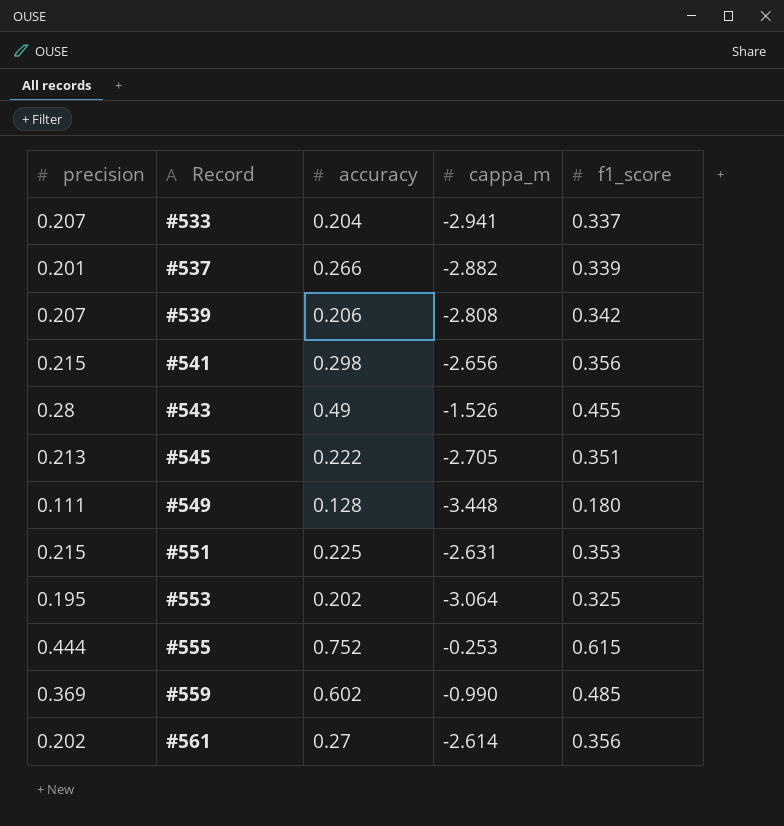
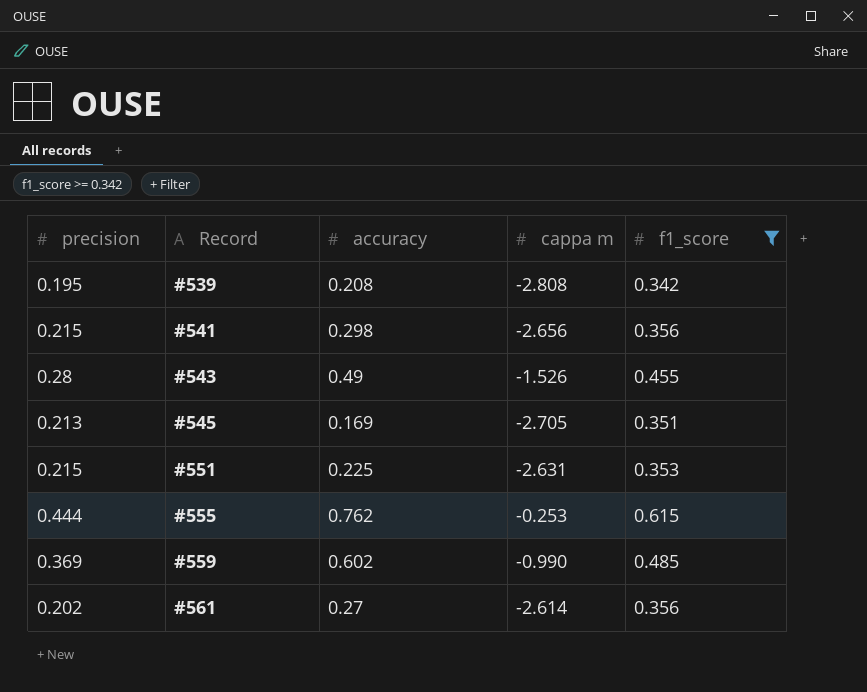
filter: none -> f1_score >= 0.342
column name: cappa_m -> cappa m
#539 | precision: 0.207 -> 0.195
#539 | accuracy: 0.206 -> 0.208
#545 | accuracy: 0.222 -> 0.169
#555 | accuracy: 0.752 -> 0.762

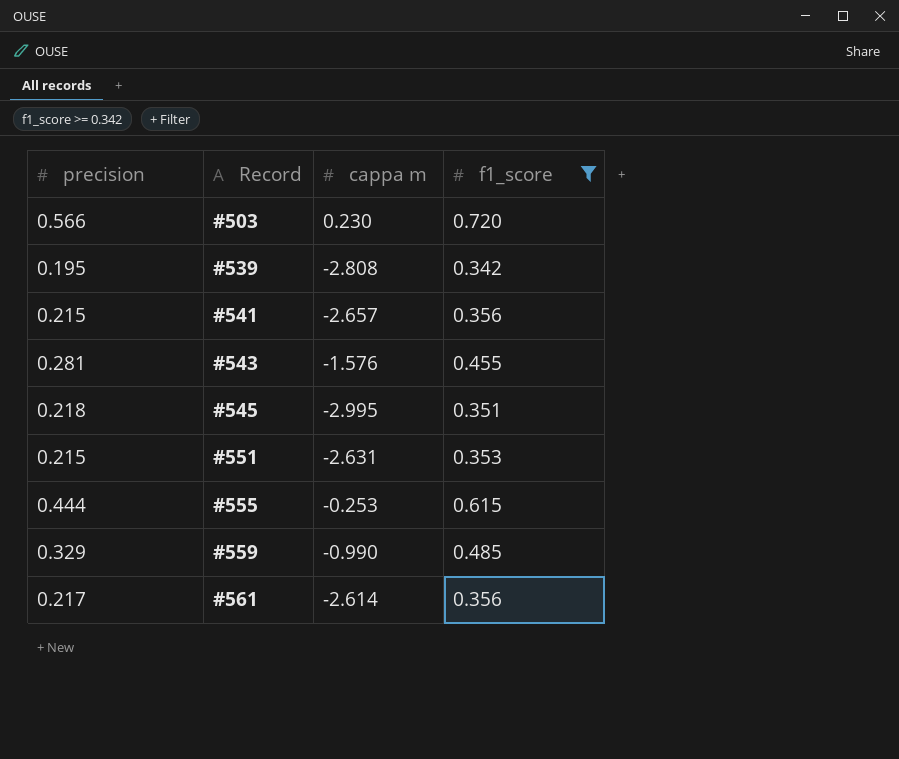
column accuracy | position: 3 -> none
row #503: none -> 0.566 | 0.230 | 0.720
#541 | cappa m: -2.656 -> -2.657
#543 | precision: 0.28 -> 0.281
#543 | cappa m: -1.526 -> -1.576
#545 | precision: 0.213 -> 0.218
#545 | cappa m: -2.705 -> -2.995
#559 | precision: 0.369 -> 0.329
#561 | precision: 0.202 -> 0.217

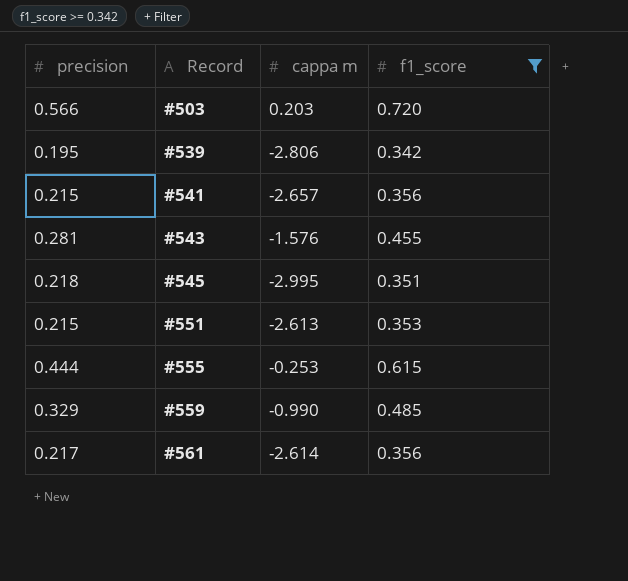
#503 | cappa m: 0.230 -> 0.203
#539 | cappa m: -2.808 -> -2.806
#551 | cappa m: -2.631 -> -2.613

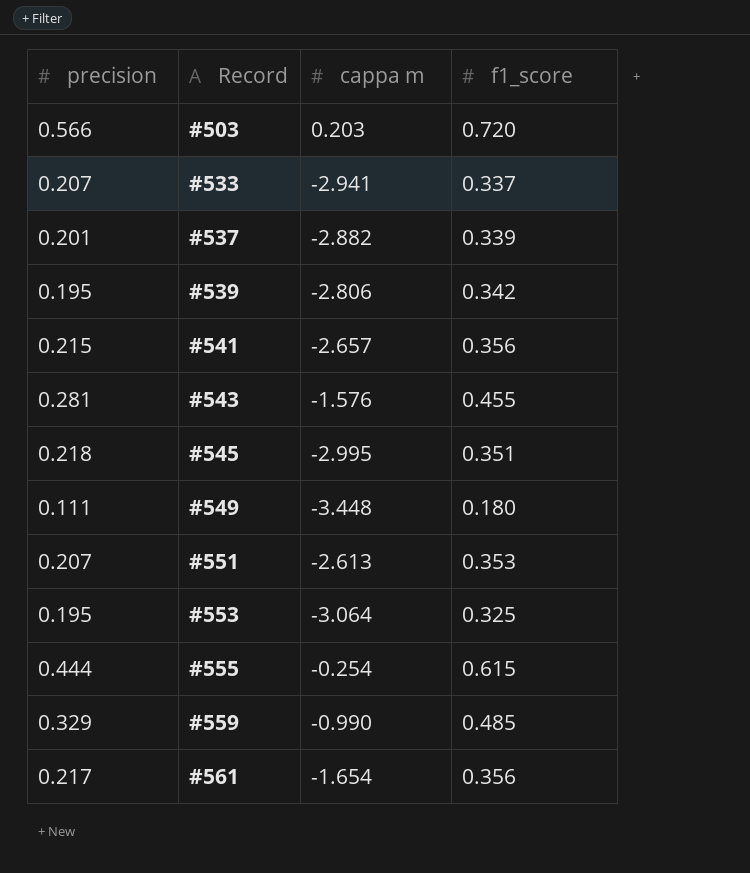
filter: f1_score >= 0.342 -> none
#551 | precision: 0.215 -> 0.207
#555 | cappa m: -0.253 -> -0.254
#561 | cappa m: -2.614 -> -1.654

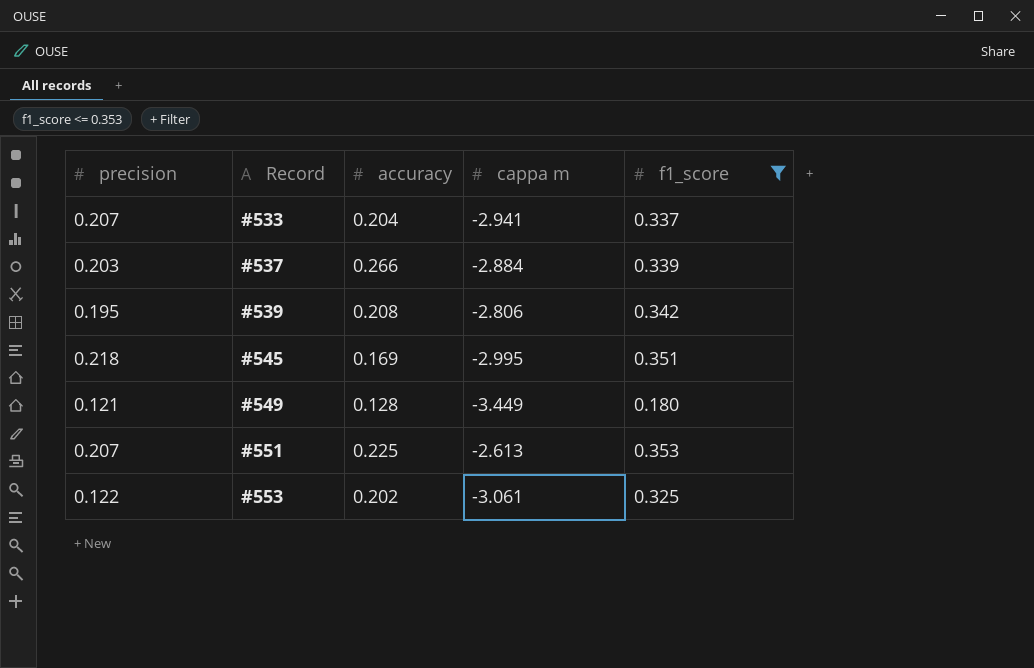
filter: none -> f1_score <= 0.353
column accuracy | position: none -> 3
#537 | precision: 0.201 -> 0.203
#537 | cappa m: -2.882 -> -2.884
#549 | precision: 0.111 -> 0.121
#549 | cappa m: -3.448 -> -3.449
#553 | precision: 0.195 -> 0.122
#553 | cappa m: -3.064 -> -3.061

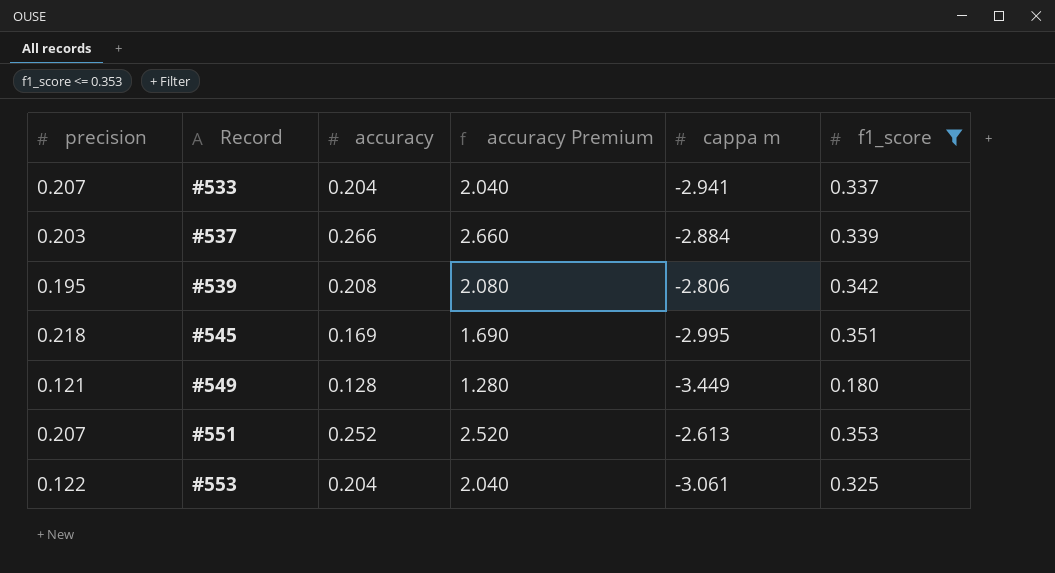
column accuracy Premium | formula: none -> [accuracy] * 10
#551 | accuracy: 0.225 -> 0.252
#553 | accuracy: 0.202 -> 0.204

